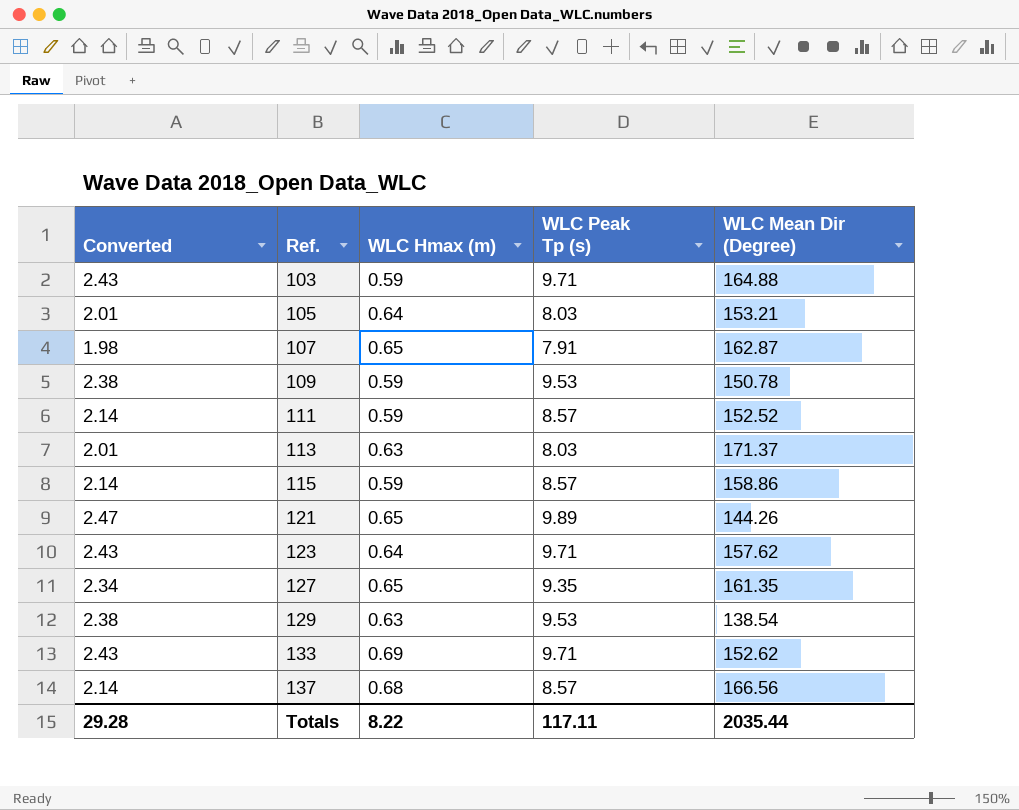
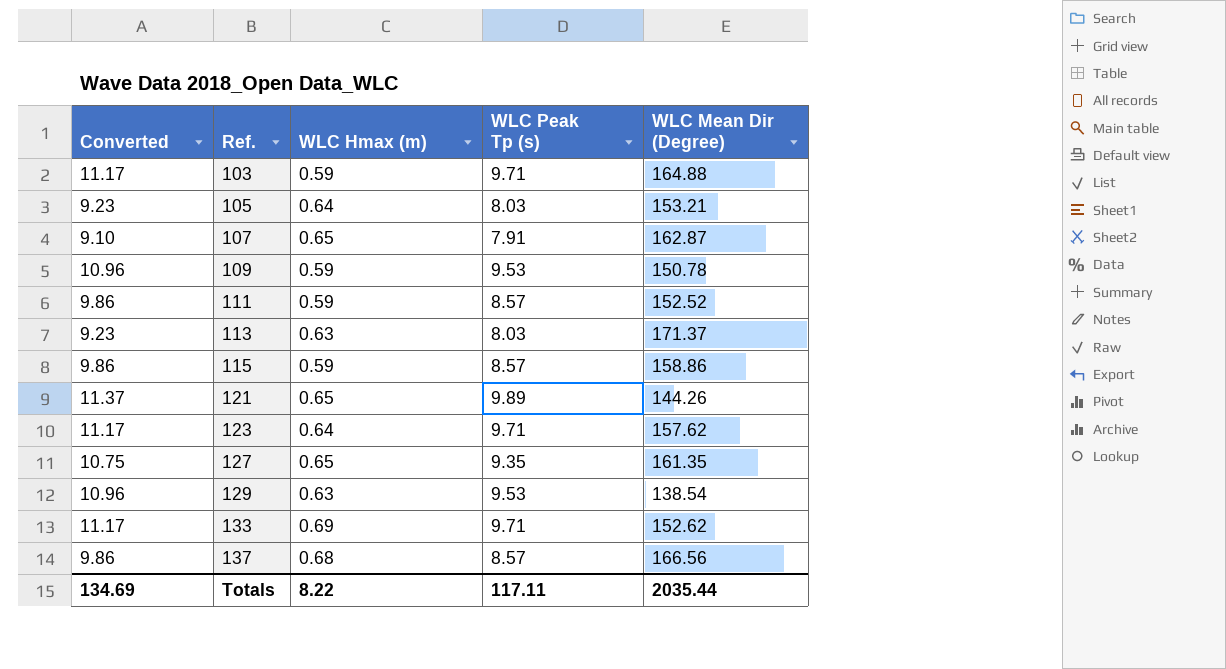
column Converted | formula: [WLC Peak Tp (s)] * 0.25 -> [WLC Peak Tp (s)] * 1.15
Totals | Converted: 29.28 -> 134.69

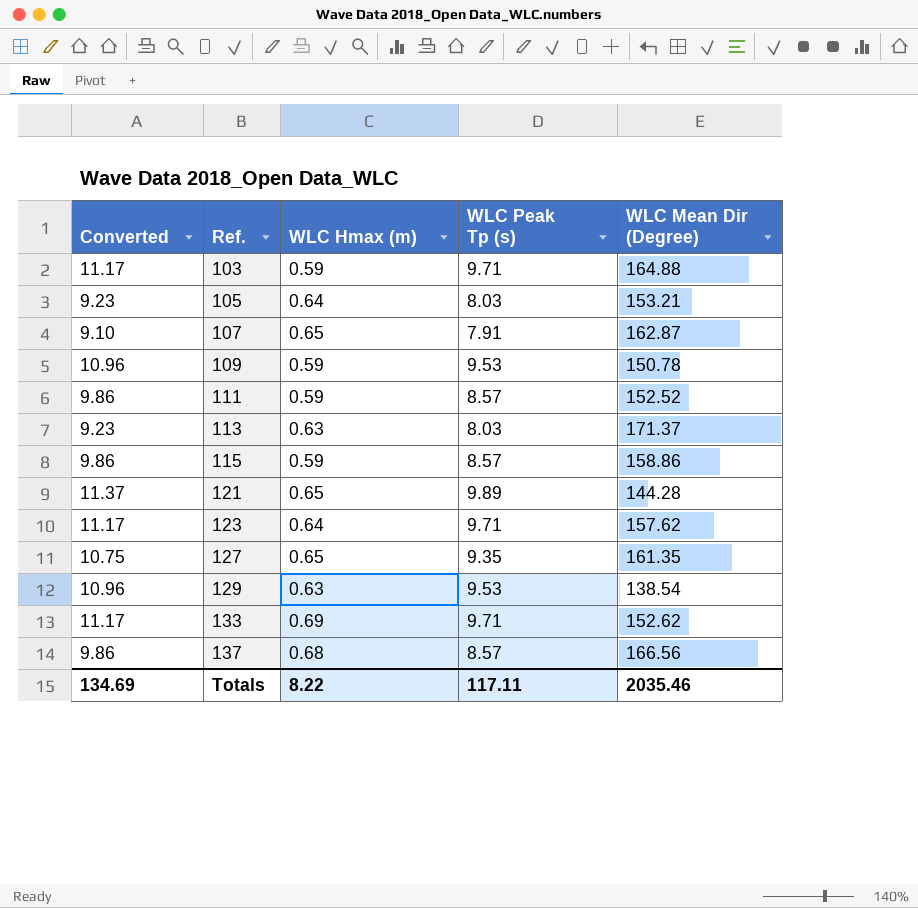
121 | WLC Mean Dir (Degree): 144.26 -> 144.28
Totals | WLC Mean Dir (Degree): 2035.44 -> 2035.46

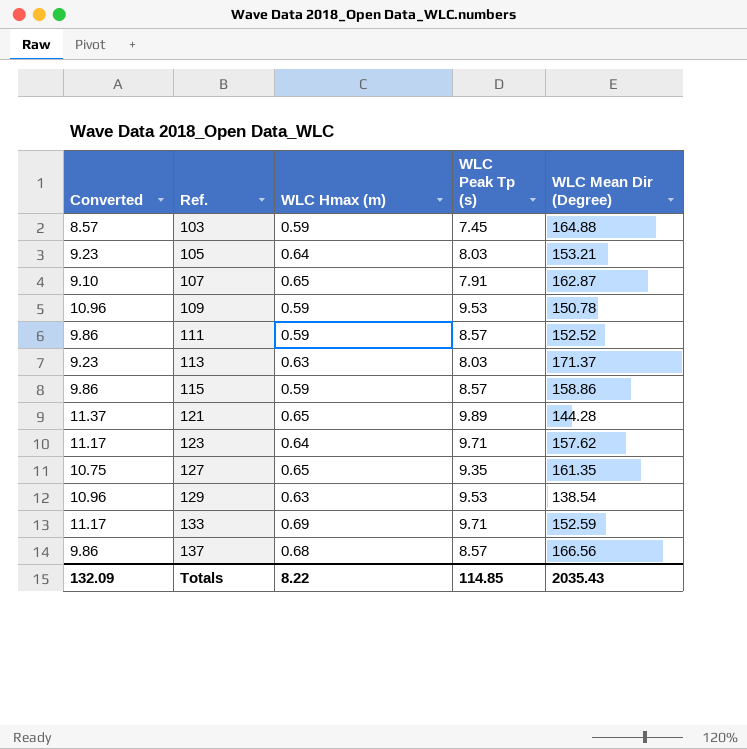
103 | Converted: 11.17 -> 8.57
103 | WLC Peak Tp (s): 9.71 -> 7.45
133 | WLC Mean Dir (Degree): 152.62 -> 152.59
Totals | Converted: 134.69 -> 132.09
Totals | WLC Peak Tp (s): 117.11 -> 114.85
Totals | WLC Mean Dir (Degree): 2035.46 -> 2035.43

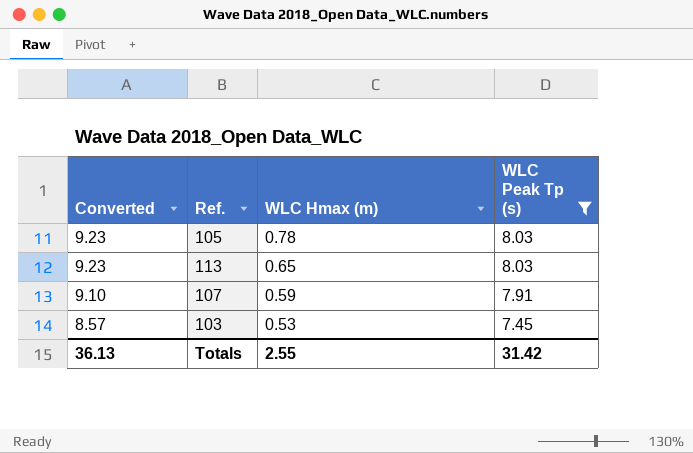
filter: none -> WLC Peak Tp (s) <= 8.03
row order: Ref. ascending -> Converted descending
column WLC Mean Dir (Degree) | position: 5 -> none
105 | WLC Hmax (m): 0.64 -> 0.78
113 | WLC Hmax (m): 0.63 -> 0.65
107 | WLC Hmax (m): 0.65 -> 0.59
103 | WLC Hmax (m): 0.59 -> 0.53
Totals | Converted: 132.09 -> 36.13
Totals | WLC Hmax (m): 8.22 -> 2.55
Totals | WLC Peak Tp (s): 114.85 -> 31.42

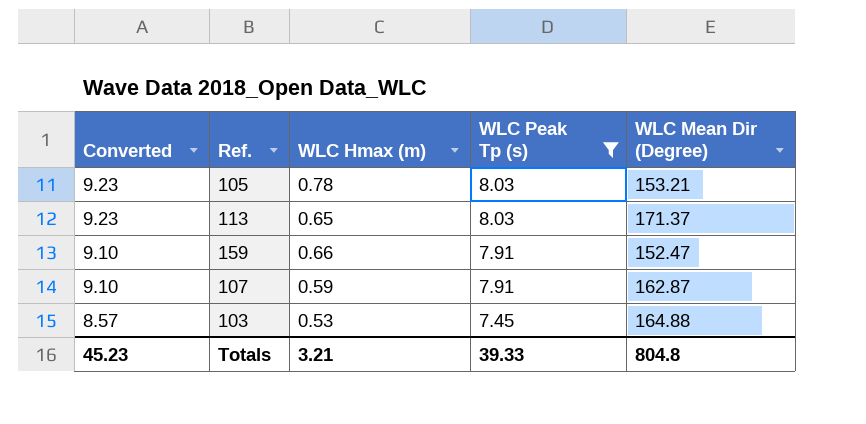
column WLC Mean Dir (Degree) | position: none -> 5
row 159: none -> 9.10 | 0.66 | 7.91 | 152.47
Totals | Converted: 36.13 -> 45.23
Totals | WLC Hmax (m): 2.55 -> 3.21
Totals | WLC Peak Tp (s): 31.42 -> 39.33

